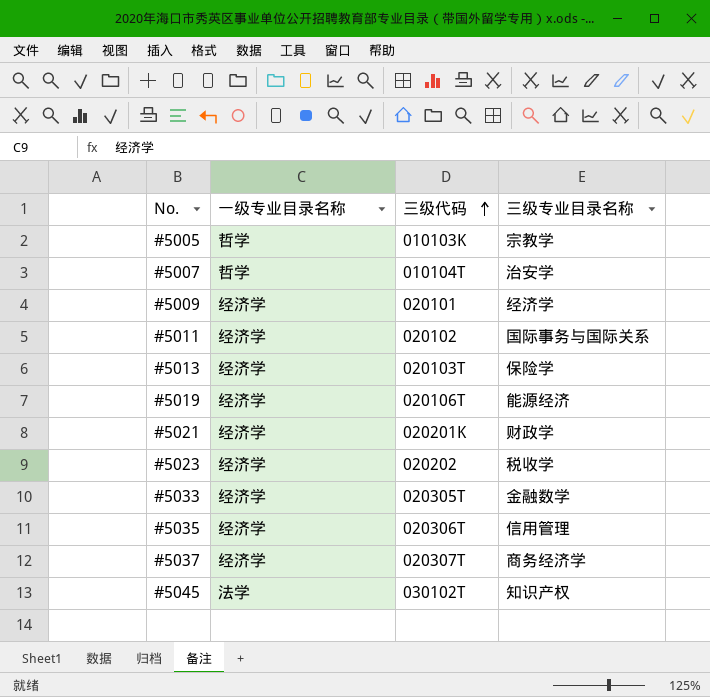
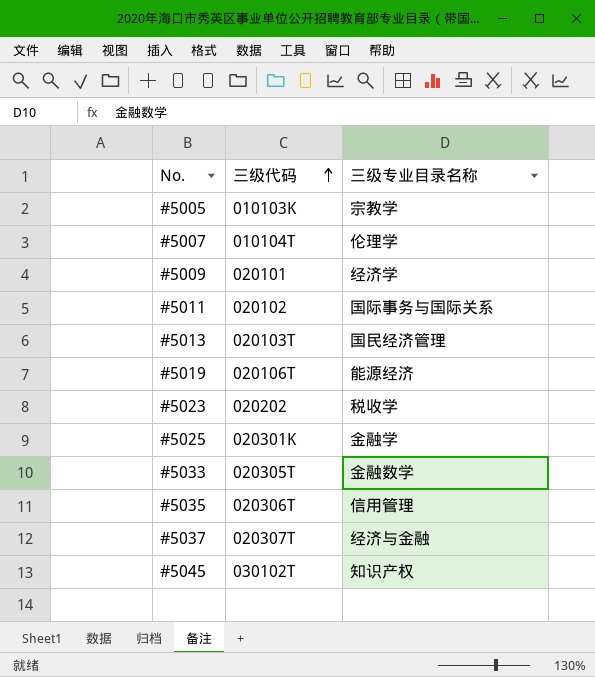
column 一级专业目录名称 | position: 2 -> none
row #5021: 经济学 | 020201K | 财政学 -> none
#5007 | 三级专业目录名称: 治安学 -> 伦理学
#5013 | 三级专业目录名称: 保险学 -> 国民经济管理
row #5025: none -> 020301K | 金融学
#5037 | 三级专业目录名称: 商务经济学 -> 经济与金融

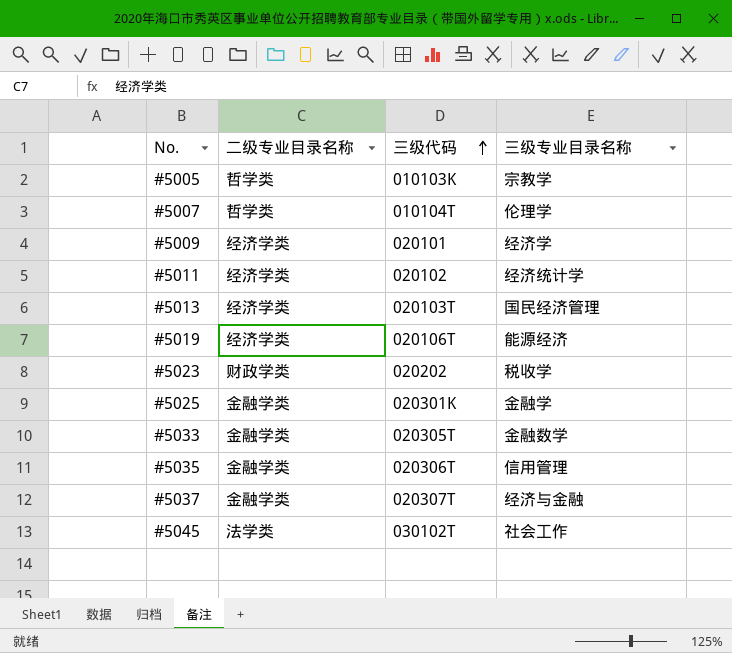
column 二级专业目录名称 | position: none -> 2
#5011 | 三级专业目录名称: 国际事务与国际关系 -> 经济统计学
#5045 | 三级专业目录名称: 知识产权 -> 社会工作

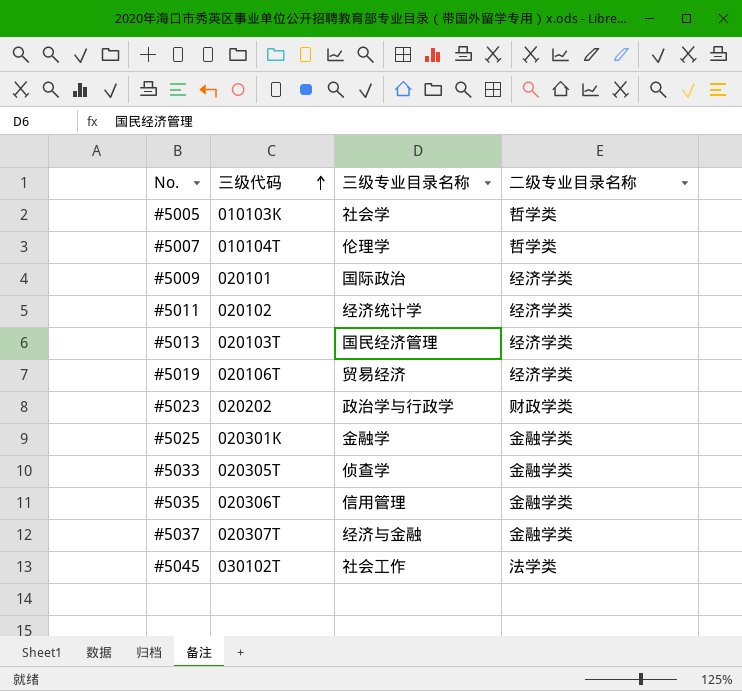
column 二级专业目录名称 | position: 2 -> 4
#5005 | 三级专业目录名称: 宗教学 -> 社会学
#5009 | 三级专业目录名称: 经济学 -> 国际政治
#5019 | 三级专业目录名称: 能源经济 -> 贸易经济
#5023 | 三级专业目录名称: 税收学 -> 政治学与行政学
#5033 | 三级专业目录名称: 金融数学 -> 侦查学

